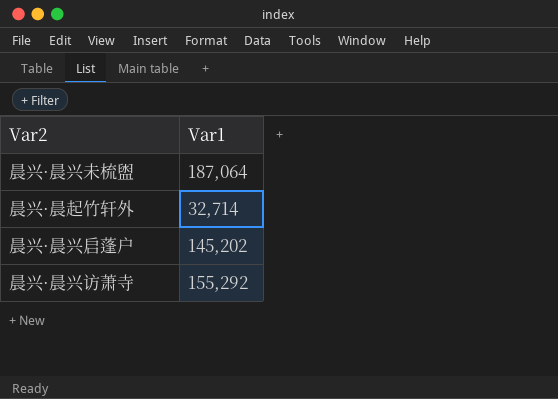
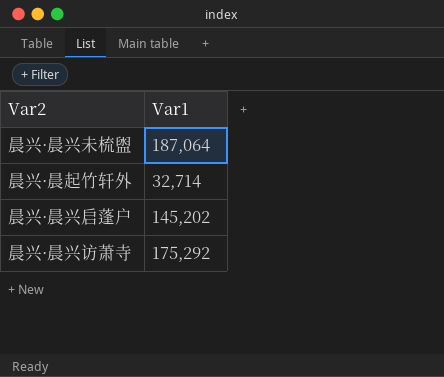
晨兴·晨兴访萧寺 | Var1: 155,292 -> 175,292

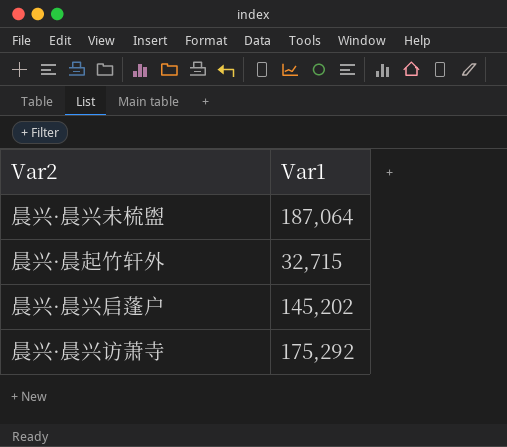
晨兴·晨起竹轩外 | Var1: 32,714 -> 32,715

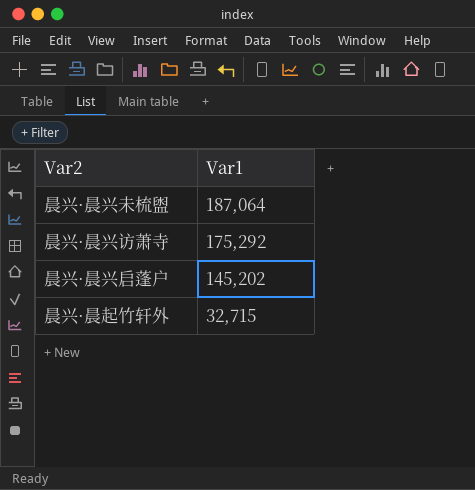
row order: none -> Var1 descending

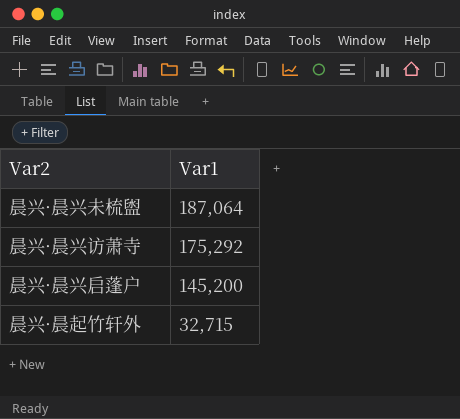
晨兴·晨兴启蓬户 | Var1: 145,202 -> 145,200

